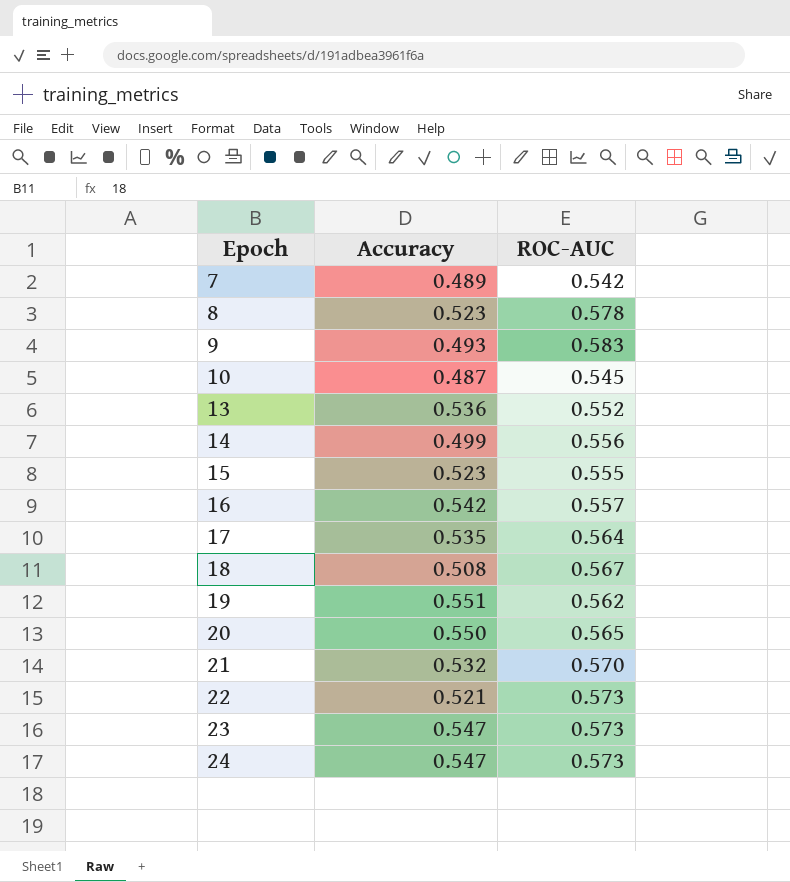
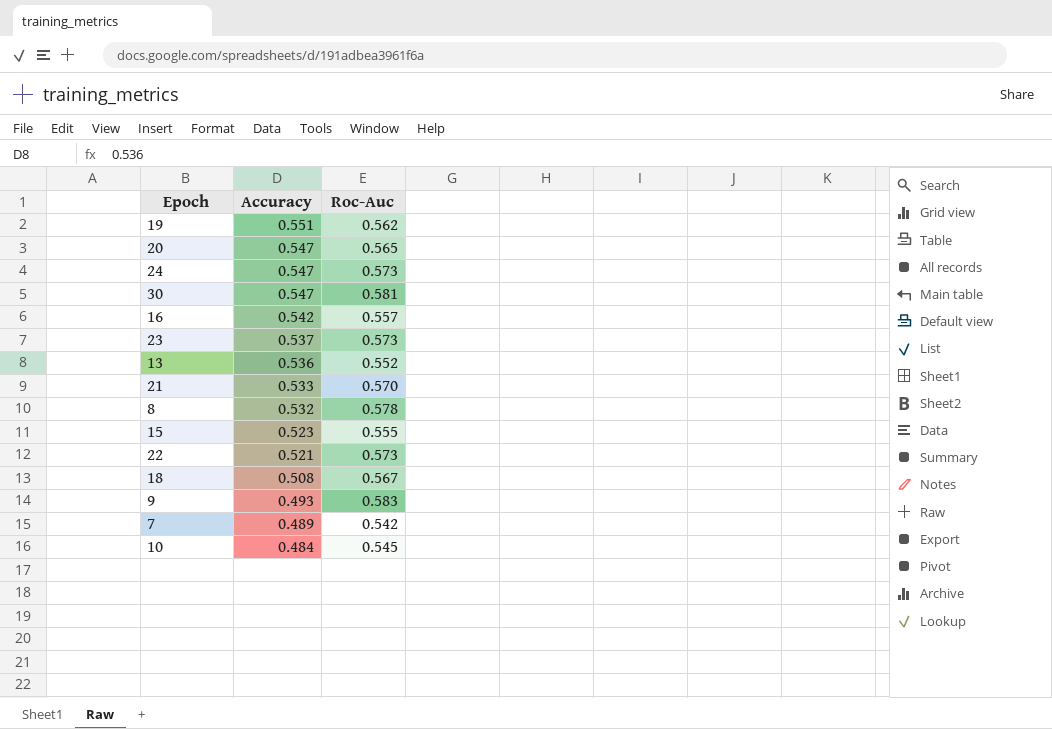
row order: Epoch ascending -> Accuracy descending
column name: ROC-AUC -> Roc-Auc
row 14: 0.499 | 0.556 -> none
row 17: 0.535 | 0.564 -> none
20 | Accuracy: 0.550 -> 0.547
row 30: none -> 0.547 | 0.581
23 | Accuracy: 0.547 -> 0.537
21 | Accuracy: 0.532 -> 0.533
8 | Accuracy: 0.523 -> 0.532
10 | Accuracy: 0.487 -> 0.484

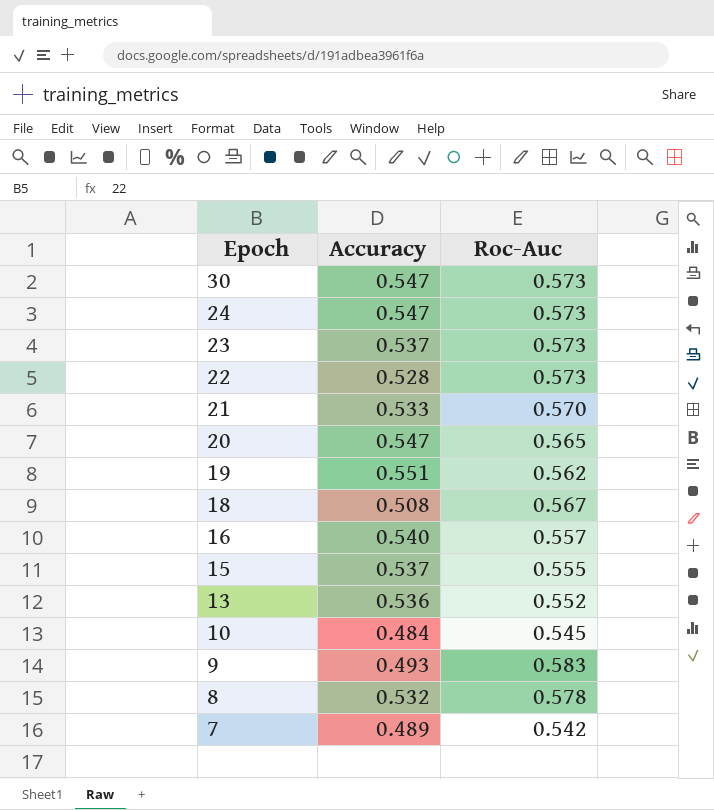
row order: Accuracy descending -> Epoch descending
30 | Roc-Auc: 0.581 -> 0.573
22 | Accuracy: 0.521 -> 0.528
16 | Accuracy: 0.542 -> 0.540
15 | Accuracy: 0.523 -> 0.537

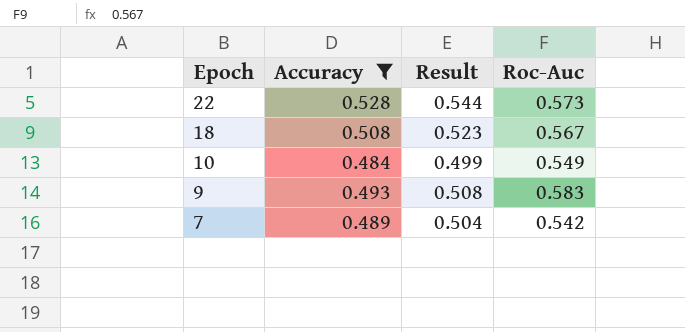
filter: none -> Accuracy <= 0.528
column Result | formula: none -> [Accuracy] * 1.03
10 | Roc-Auc: 0.545 -> 0.549

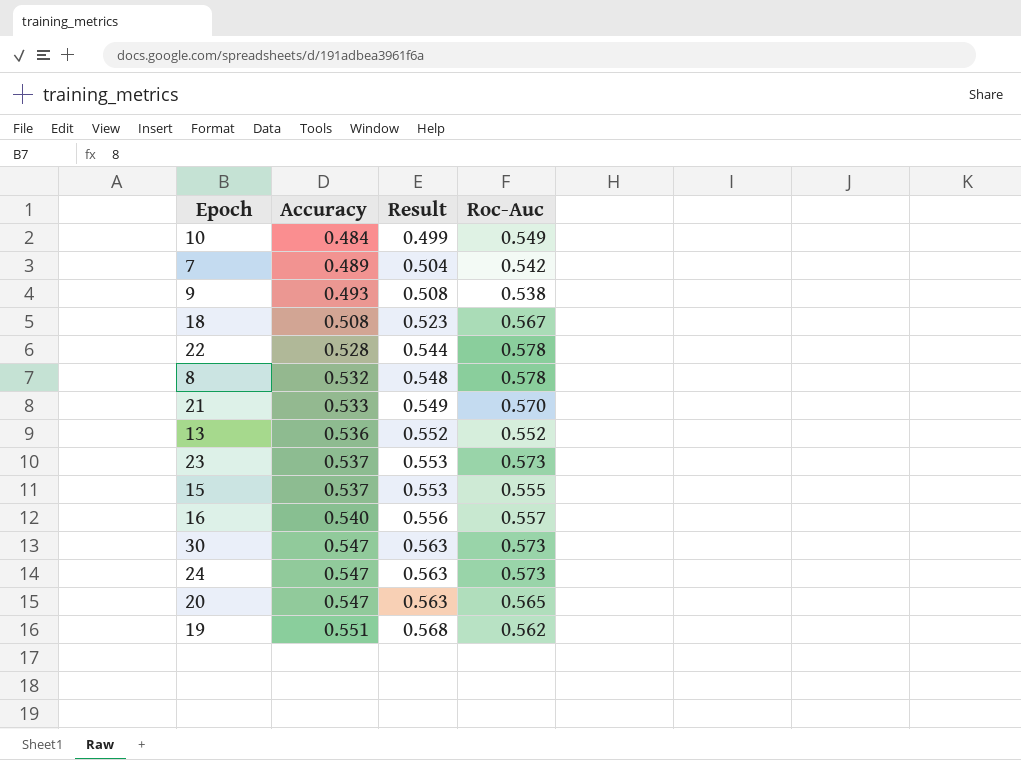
filter: Accuracy <= 0.528 -> none
row order: Epoch descending -> Accuracy ascending
9 | Roc-Auc: 0.583 -> 0.538
22 | Roc-Auc: 0.573 -> 0.578

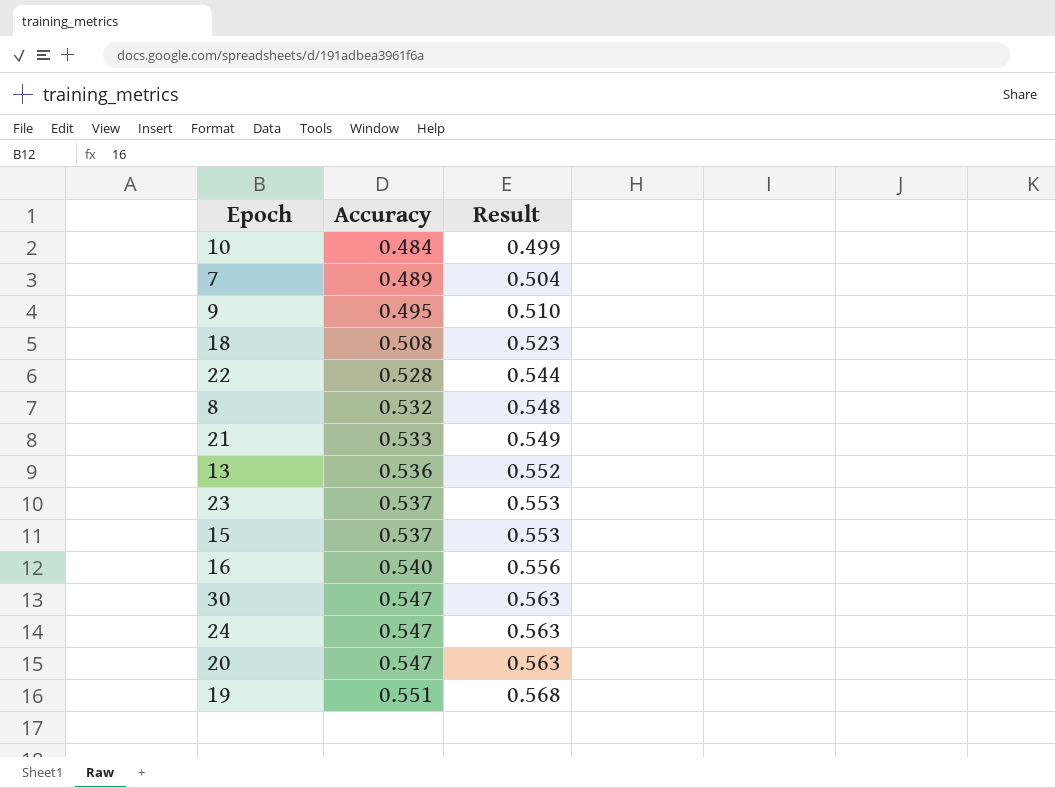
column Roc-Auc | position: 4 -> none
9 | Accuracy: 0.493 -> 0.495
9 | Result: 0.508 -> 0.510

